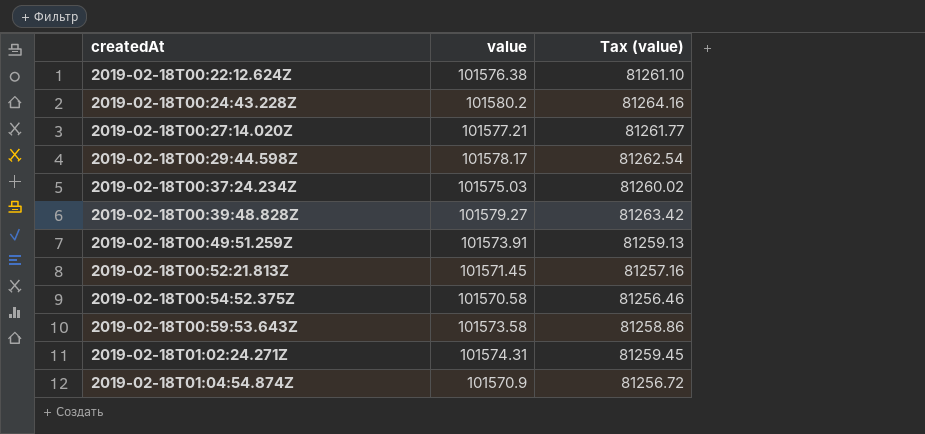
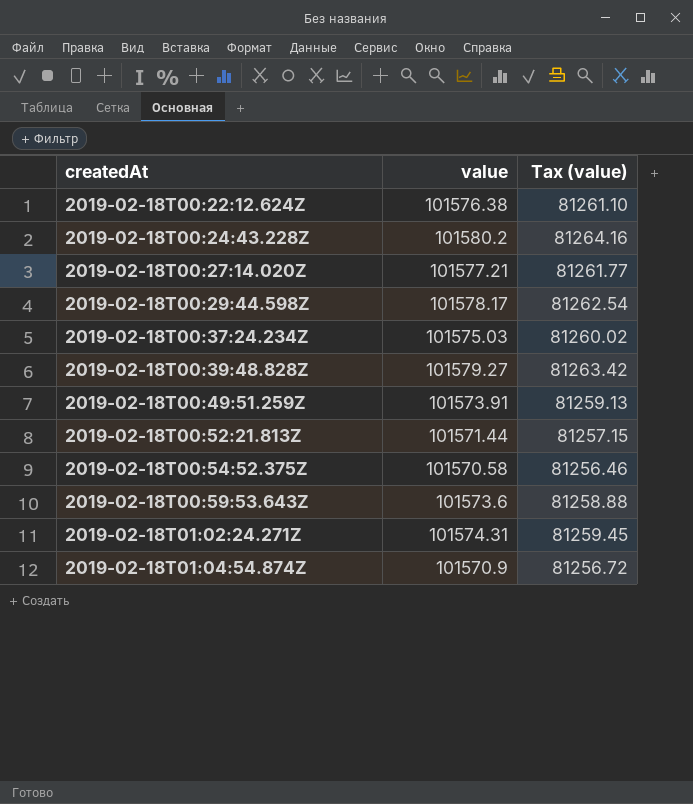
2019-02-18T00:52:21.813Z | value: 101571.45 -> 101571.44
2019-02-18T00:52:21.813Z | Tax (value): 81257.16 -> 81257.15
2019-02-18T00:59:53.643Z | value: 101573.58 -> 101573.6
2019-02-18T00:59:53.643Z | Tax (value): 81258.86 -> 81258.88

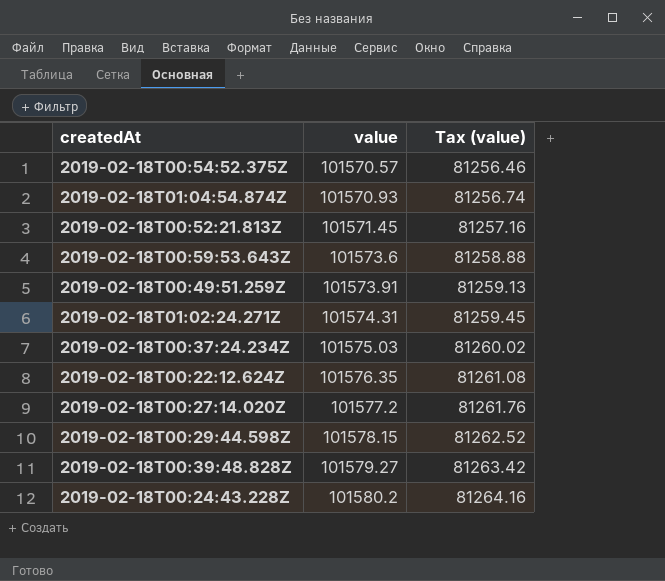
row order: createdAt ascending -> value ascending
2019-02-18T00:54:52.375Z | value: 101570.58 -> 101570.57
2019-02-18T01:04:54.874Z | value: 101570.9 -> 101570.93
2019-02-18T01:04:54.874Z | Tax (value): 81256.72 -> 81256.74
2019-02-18T00:52:21.813Z | value: 101571.44 -> 101571.45
2019-02-18T00:52:21.813Z | Tax (value): 81257.15 -> 81257.16
2019-02-18T00:22:12.624Z | value: 101576.38 -> 101576.35
2019-02-18T00:22:12.624Z | Tax (value): 81261.10 -> 81261.08
2019-02-18T00:27:14.020Z | value: 101577.21 -> 101577.2
2019-02-18T00:27:14.020Z | Tax (value): 81261.77 -> 81261.76
2019-02-18T00:29:44.598Z | value: 101578.17 -> 101578.15
2019-02-18T00:29:44.598Z | Tax (value): 81262.54 -> 81262.52

